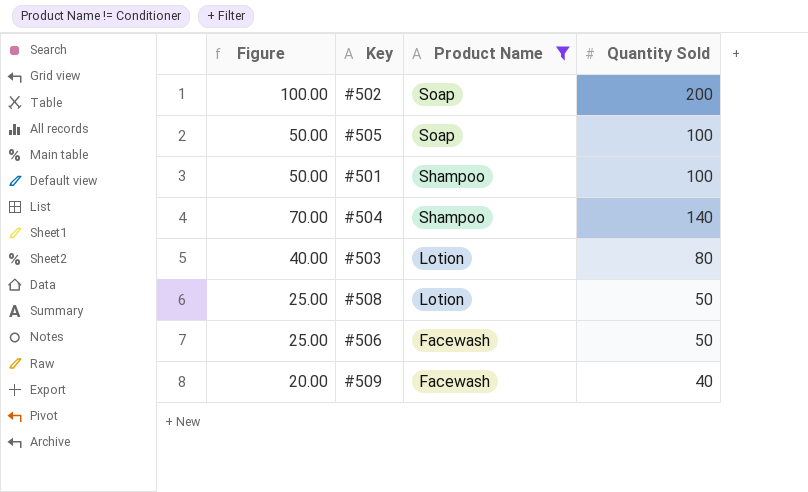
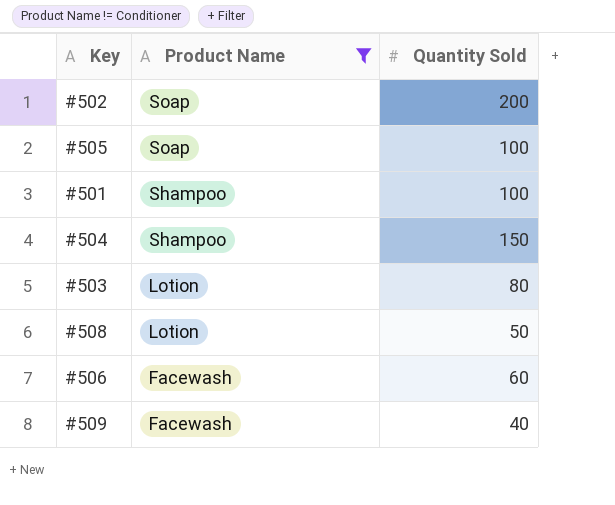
column Figure | formula: [Quantity Sold] * 0.5 -> none
#504 | Quantity Sold: 140 -> 150
#506 | Quantity Sold: 50 -> 60

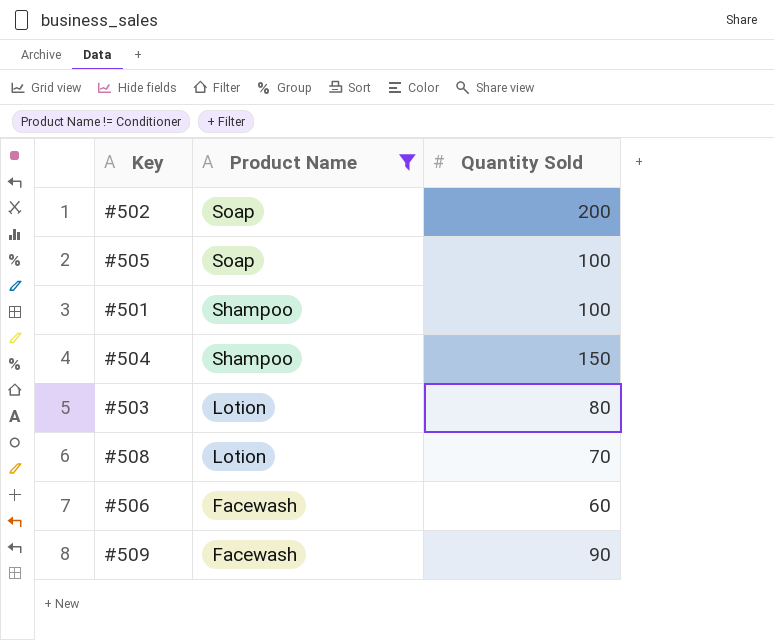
#508 | Quantity Sold: 50 -> 70
#509 | Quantity Sold: 40 -> 90

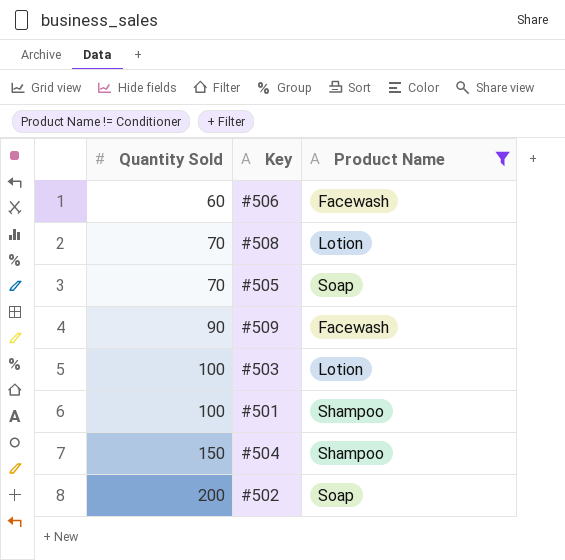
row order: Product Name descending -> Quantity Sold ascending
column Quantity Sold | position: 3 -> 1
#505 | Quantity Sold: 100 -> 70
#503 | Quantity Sold: 80 -> 100

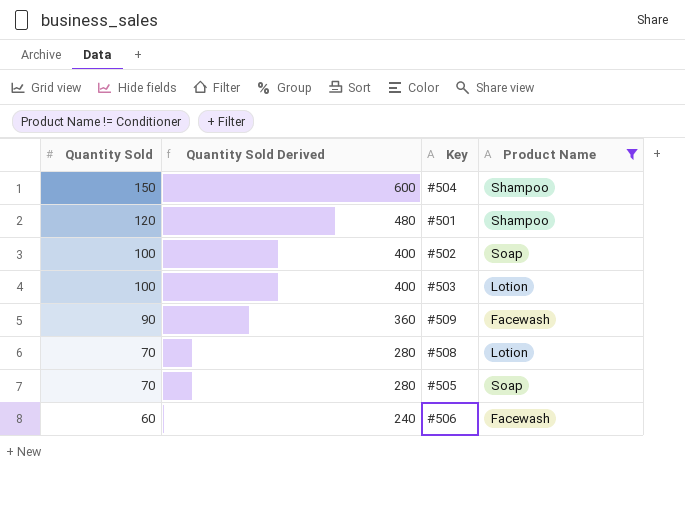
row order: Quantity Sold ascending -> Quantity Sold descending
column Quantity Sold Derived | formula: none -> [Quantity Sold] * 4
#501 | Quantity Sold: 100 -> 120
#502 | Quantity Sold: 200 -> 100

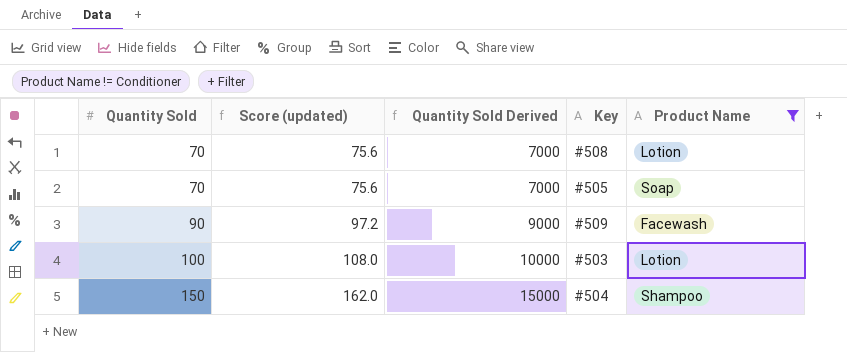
row order: Quantity Sold descending -> Quantity Sold ascending
column Score (updated) | formula: none -> [Quantity Sold] * 1.08
column Quantity Sold Derived | formula: [Quantity Sold] * 4 -> [Quantity Sold] * 100
row #501: 120 | 480 | Shampoo -> none
row #502: 100 | 400 | Soap -> none
row #506: 60 | 240 | Facewash -> none

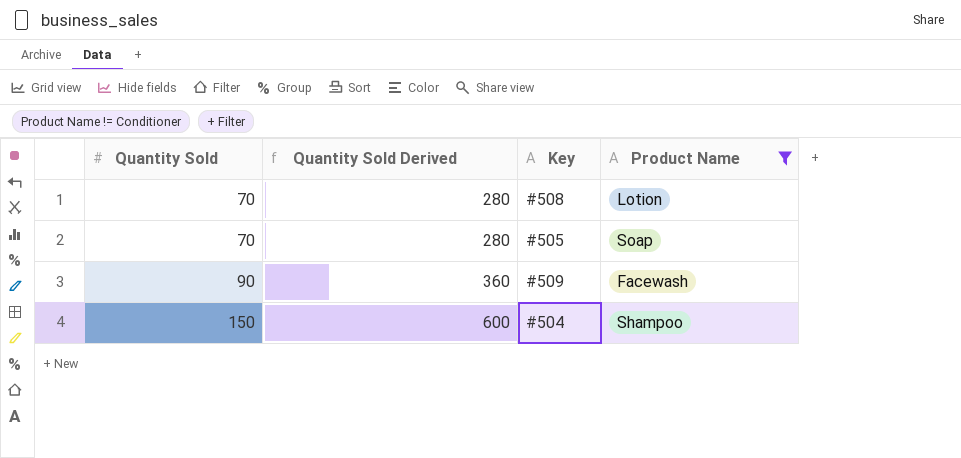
column Score (updated) | formula: [Quantity Sold] * 1.08 -> none
column Quantity Sold Derived | formula: [Quantity Sold] * 100 -> [Quantity Sold] * 4
row #503: 100 | 108.0 | 10000 | Lotion -> none

